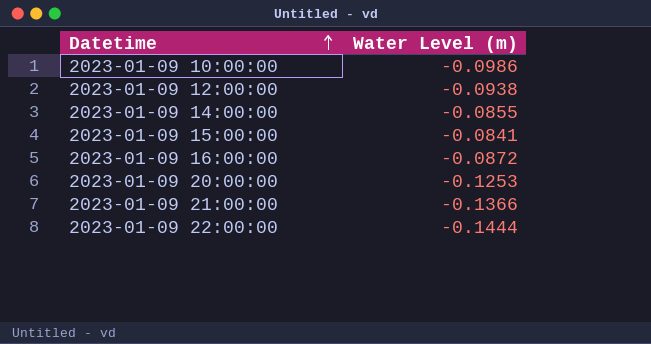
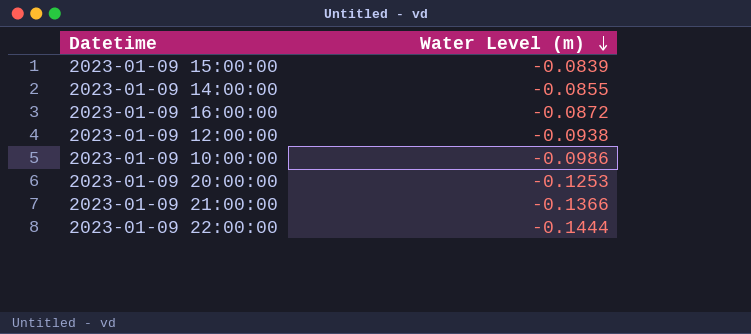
row order: Datetime ascending -> Water Level (m) descending
2023-01-09 15:00:00 | Water Level (m): -0.0841 -> -0.0839

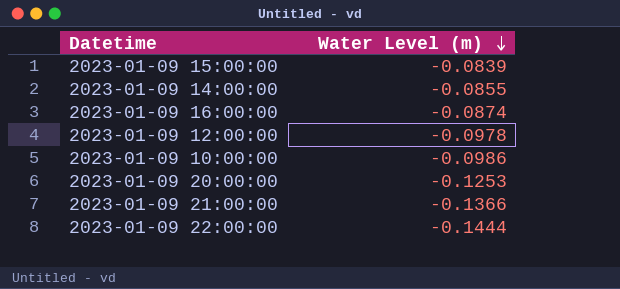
2023-01-09 16:00:00 | Water Level (m): -0.0872 -> -0.0874
2023-01-09 12:00:00 | Water Level (m): -0.0938 -> -0.0978

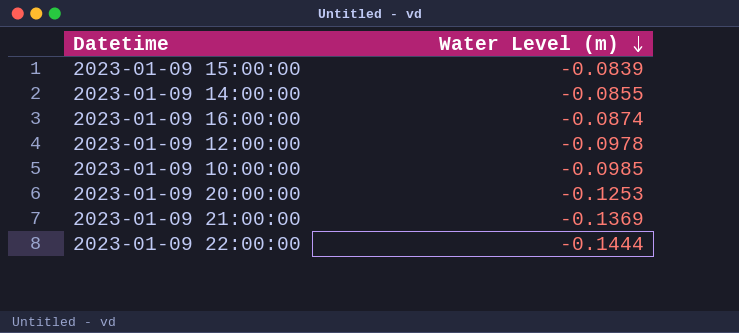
2023-01-09 10:00:00 | Water Level (m): -0.0986 -> -0.0985
2023-01-09 21:00:00 | Water Level (m): -0.1366 -> -0.1369

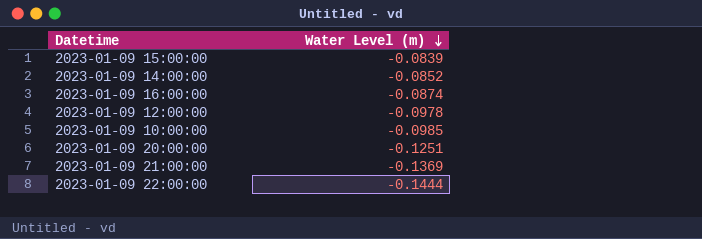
2023-01-09 14:00:00 | Water Level (m): -0.0855 -> -0.0852
2023-01-09 20:00:00 | Water Level (m): -0.1253 -> -0.1251

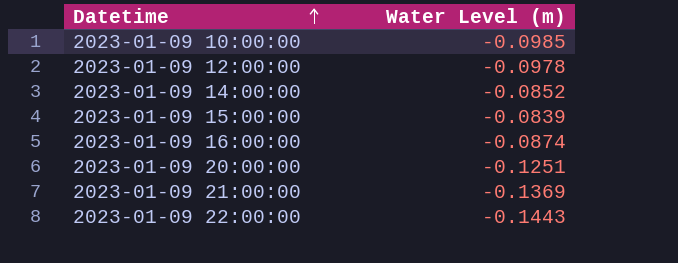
row order: Water Level (m) descending -> Datetime ascending
2023-01-09 22:00:00 | Water Level (m): -0.1444 -> -0.1443

